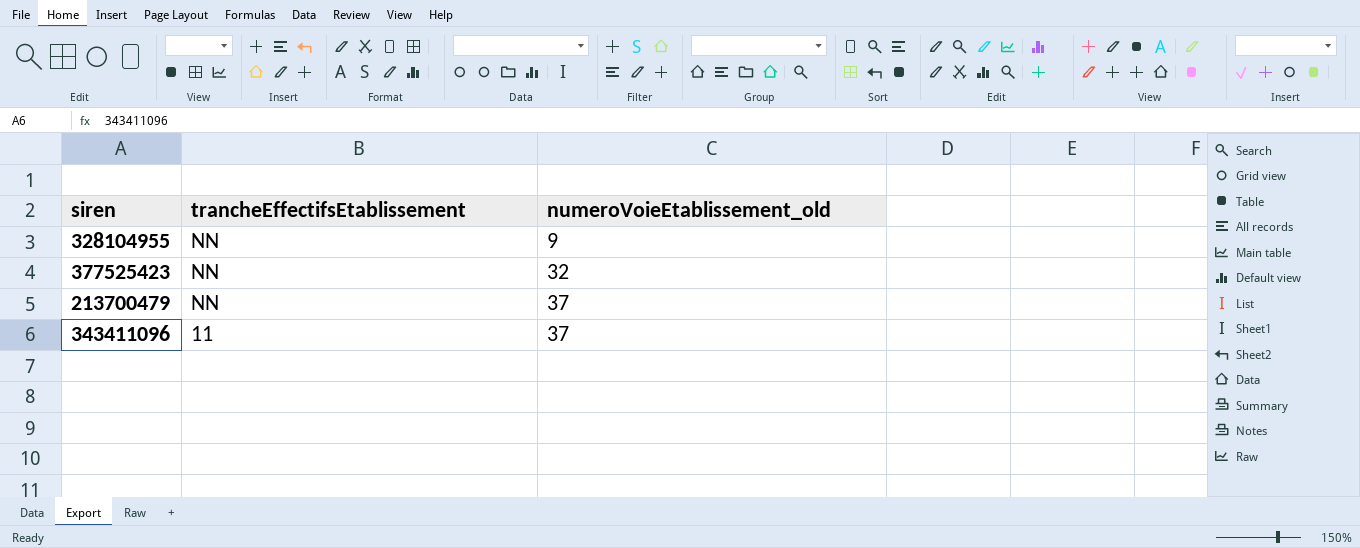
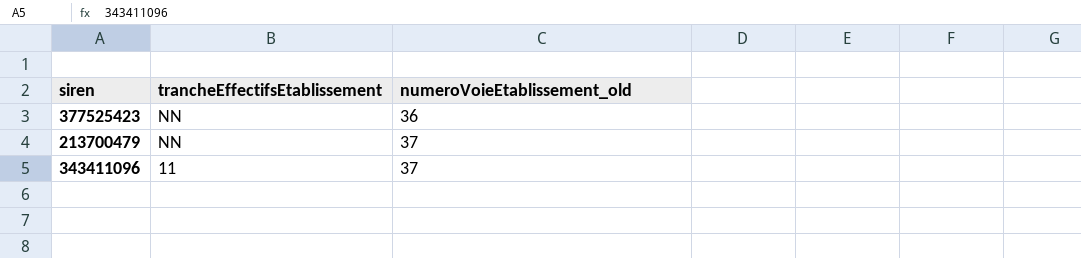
row 328104955: NN | 9 -> none
377525423 | numeroVoieEtablissement_old: 32 -> 36

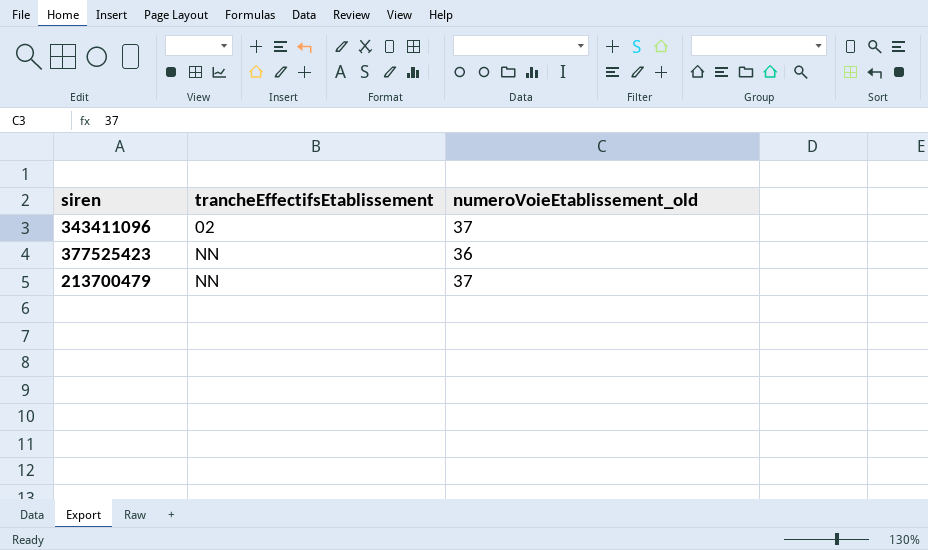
row order: trancheEffectifsEtablissement descending -> trancheEffectifsEtablissement ascending
343411096 | trancheEffectifsEtablissement: 11 -> 02

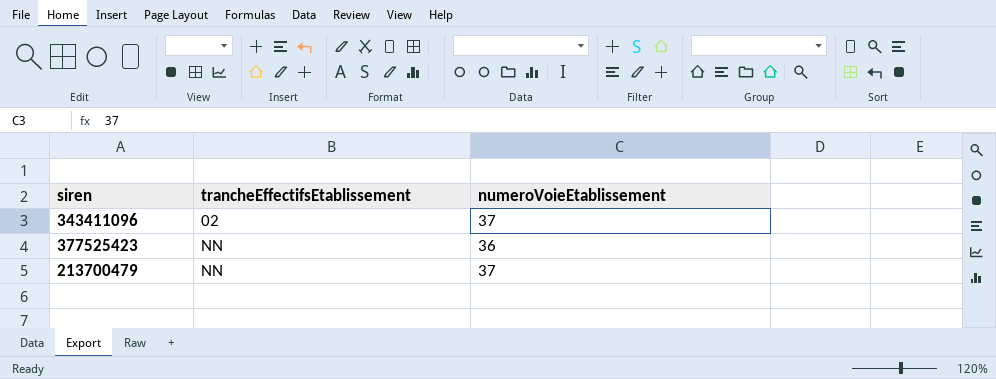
column name: numeroVoieEtablissement_old -> numeroVoieEtablissement

